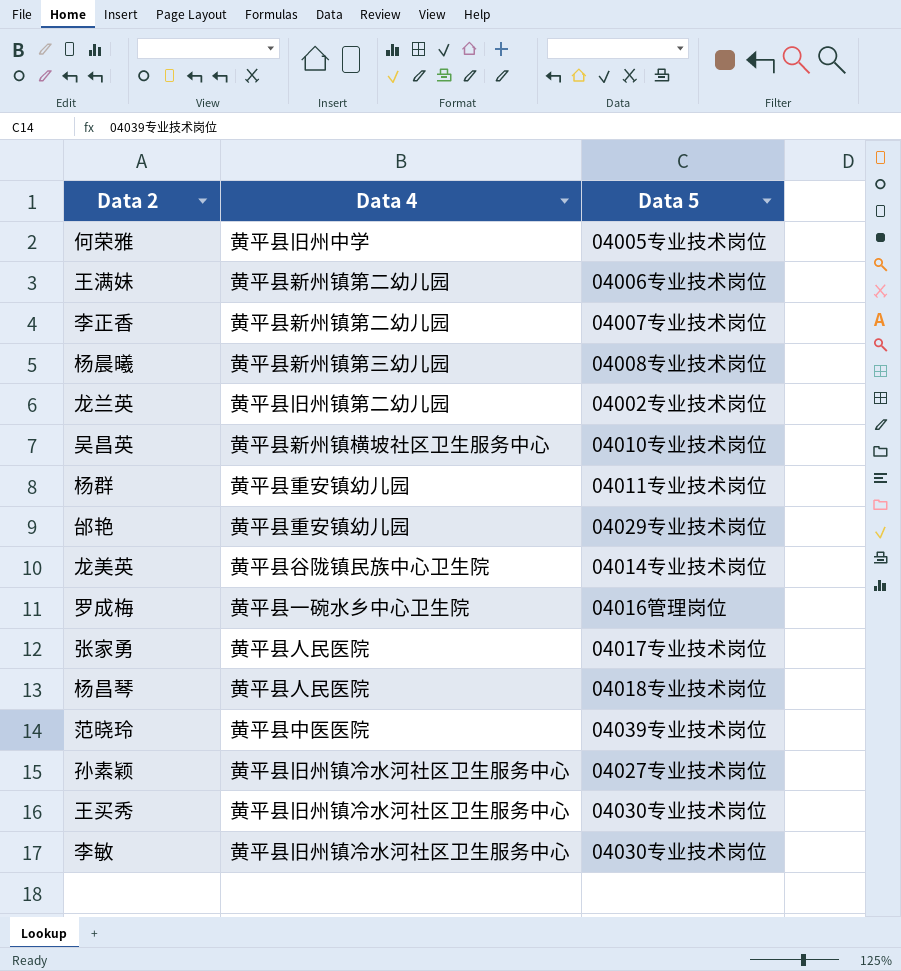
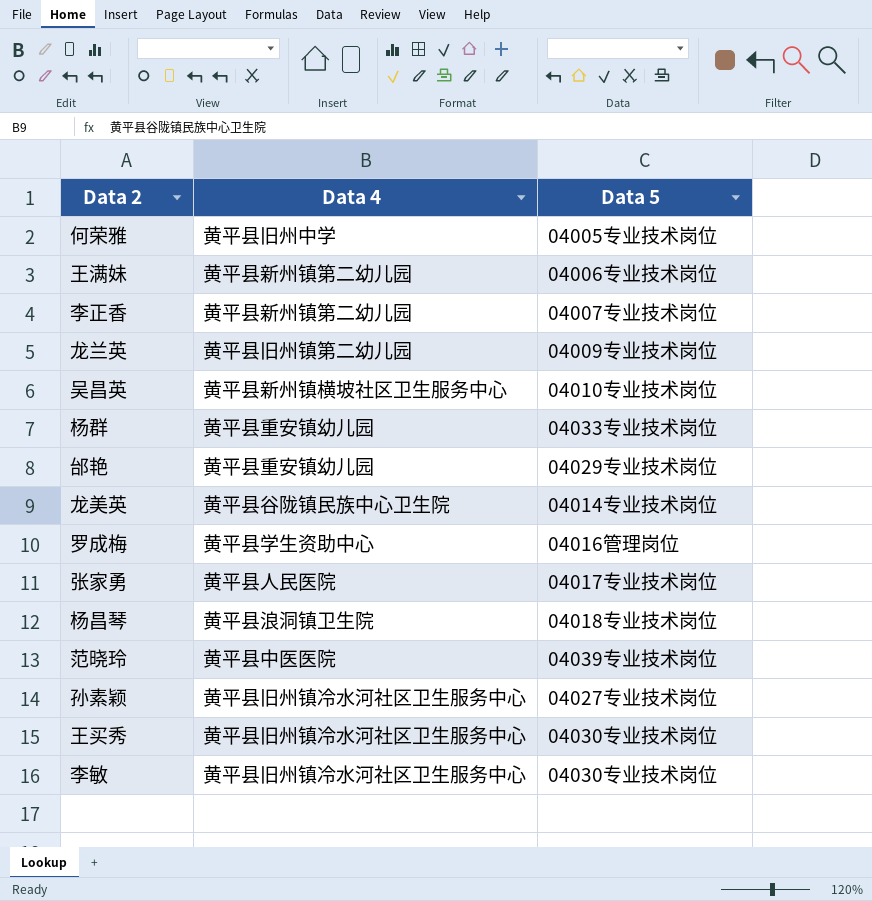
row 杨晨曦: 黄平县新州镇第三幼儿园 | 04008专业技术岗位 -> none
龙兰英 | Data 5: 04002专业技术岗位 -> 04009专业技术岗位
杨群 | Data 5: 04011专业技术岗位 -> 04033专业技术岗位
罗成梅 | Data 4: 黄平县一碗水乡中心卫生院 -> 黄平县学生资助中心
杨昌琴 | Data 4: 黄平县人民医院 -> 黄平县浪洞镇卫生院

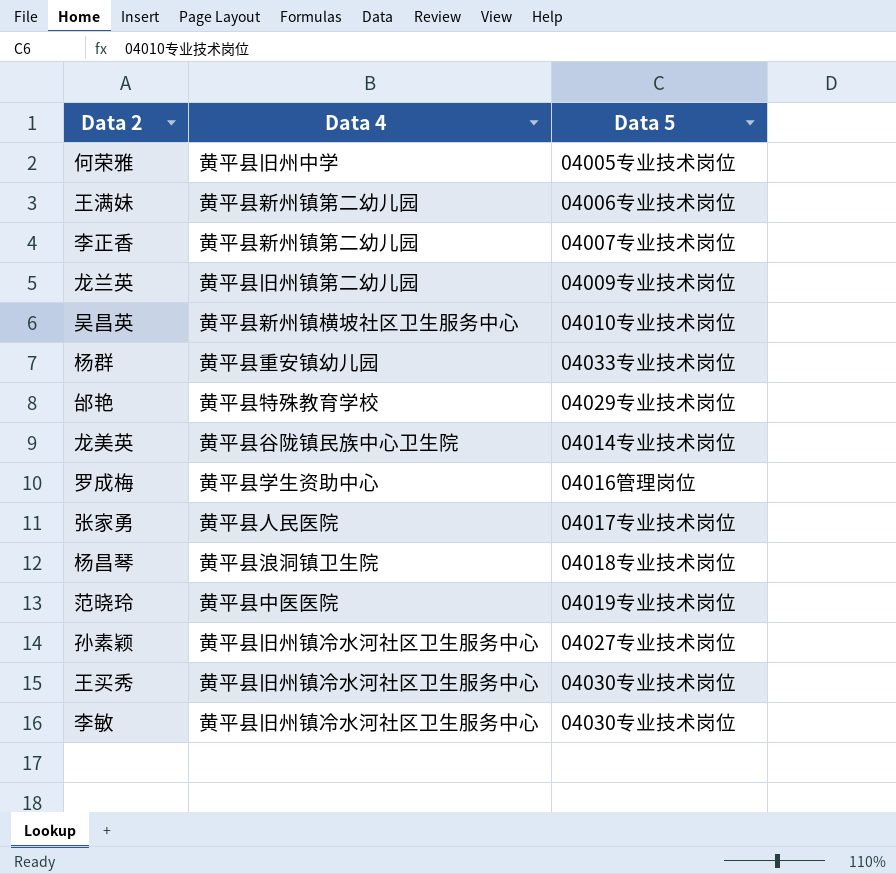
邰艳 | Data 4: 黄平县重安镇幼儿园 -> 黄平县特殊教育学校
范晓玲 | Data 5: 04039专业技术岗位 -> 04019专业技术岗位

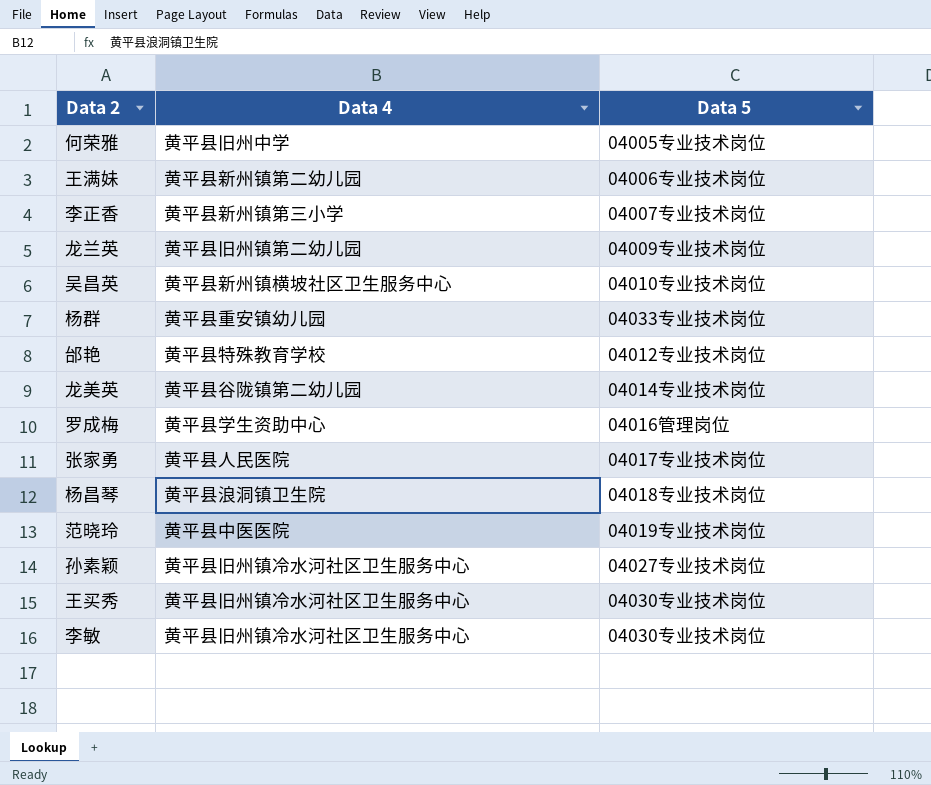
李正香 | Data 4: 黄平县新州镇第二幼儿园 -> 黄平县新州镇第三小学
邰艳 | Data 5: 04029专业技术岗位 -> 04012专业技术岗位
龙美英 | Data 4: 黄平县谷陇镇民族中心卫生院 -> 黄平县谷陇镇第二幼儿园

